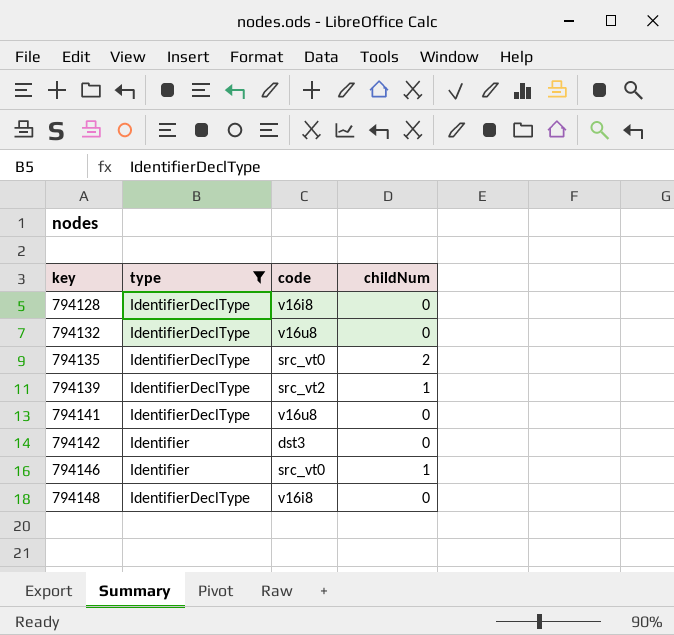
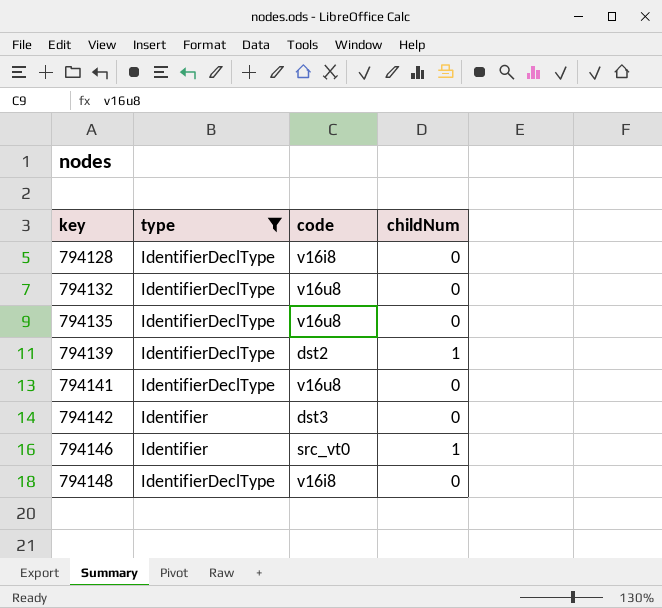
794135 | code: src_vt0 -> v16u8
794135 | childNum: 2 -> 0
794139 | code: src_vt2 -> dst2

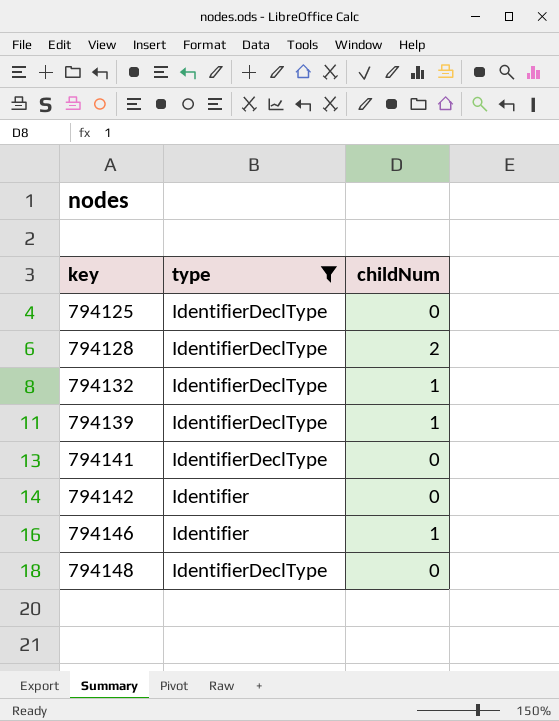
column code | position: 3 -> none
row 794135: IdentifierDeclType | v16u8 | 0 -> none
row 794125: none -> IdentifierDeclType | 0
794128 | childNum: 0 -> 2
794132 | childNum: 0 -> 1

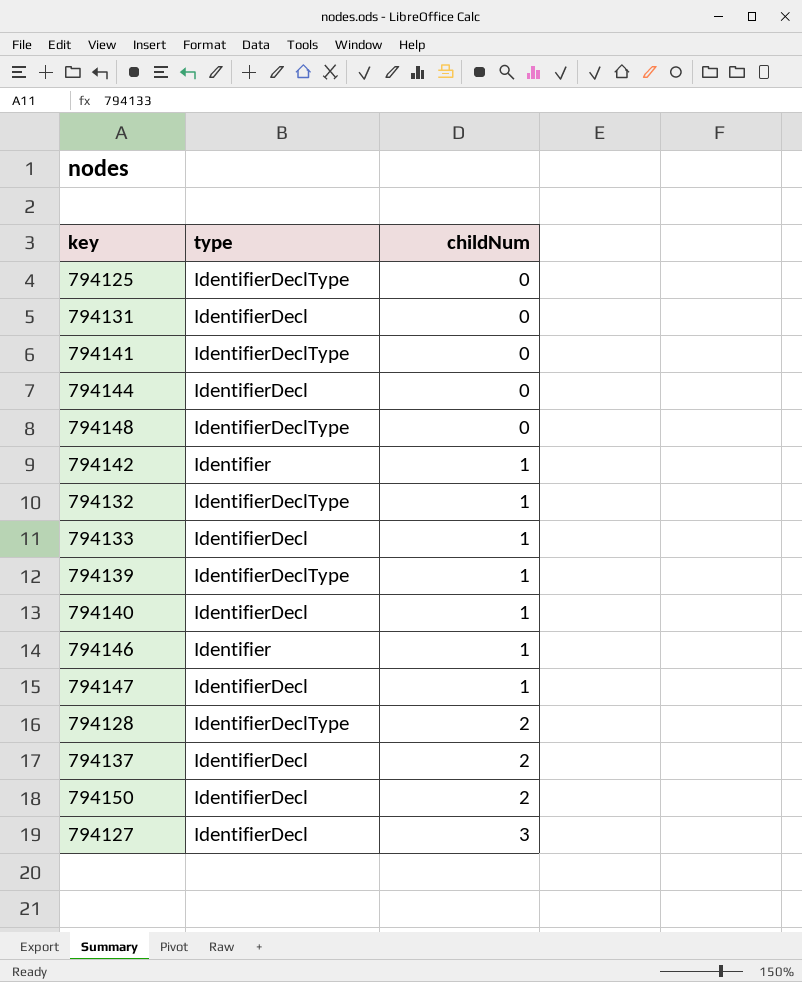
filter: type != IdentifierDecl -> none
row order: key ascending -> childNum ascending
794142 | childNum: 0 -> 1

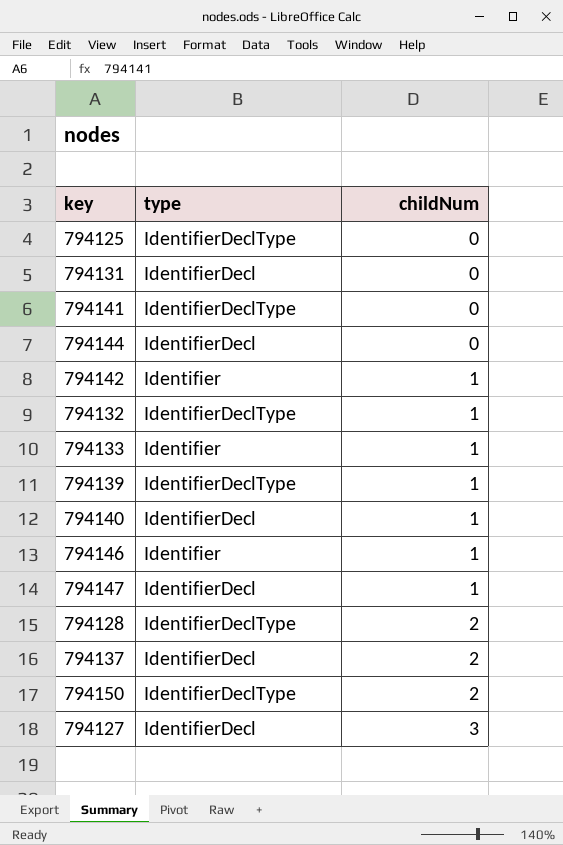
row 794148: IdentifierDeclType | 0 -> none
794133 | type: IdentifierDecl -> Identifier
794150 | type: IdentifierDecl -> IdentifierDeclType

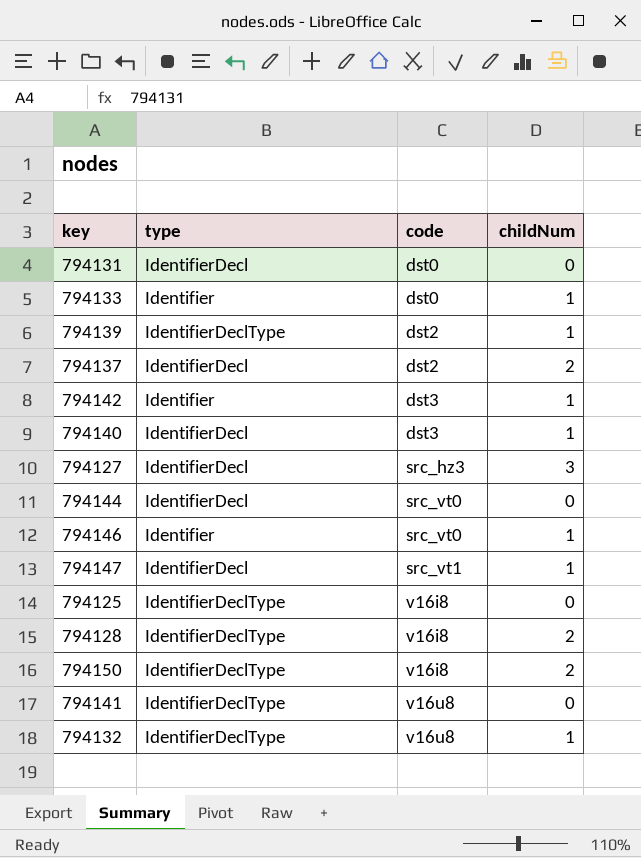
row order: childNum ascending -> code ascending
column code | position: none -> 3

